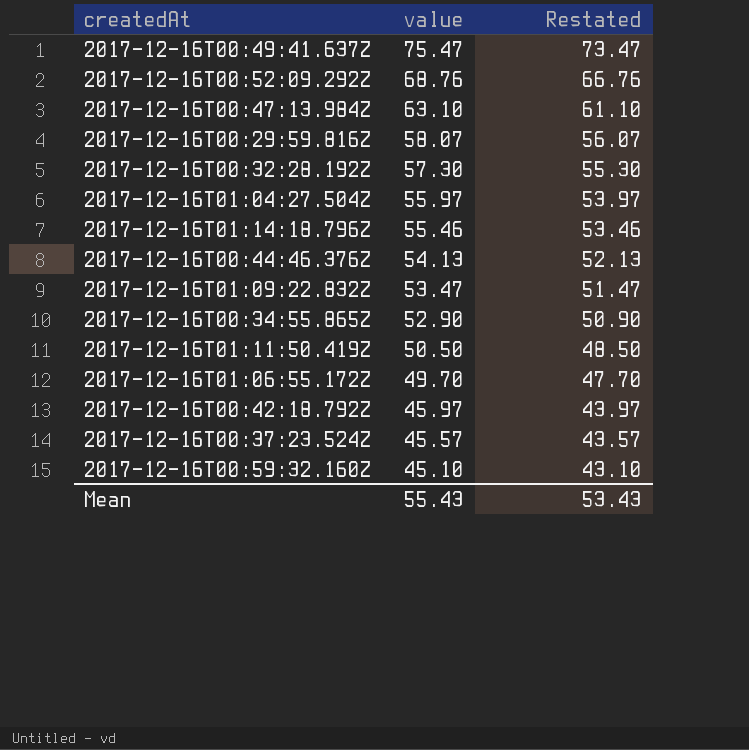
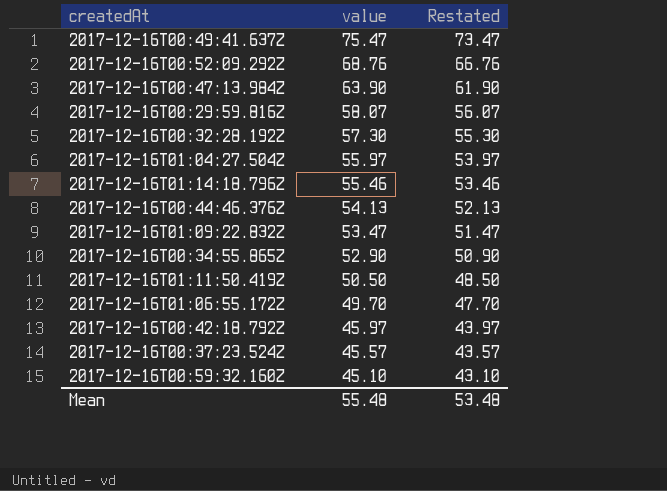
2017-12-16T00:47:13.984Z | value: 63.10 -> 63.90
2017-12-16T00:47:13.984Z | Restated: 61.10 -> 61.90
Mean | value: 55.43 -> 55.48
Mean | Restated: 53.43 -> 53.48

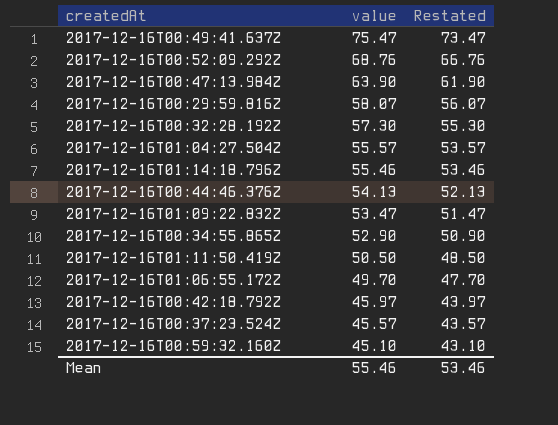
2017-12-16T01:04:27.504Z | value: 55.97 -> 55.57
2017-12-16T01:04:27.504Z | Restated: 53.97 -> 53.57
Mean | value: 55.48 -> 55.46
Mean | Restated: 53.48 -> 53.46

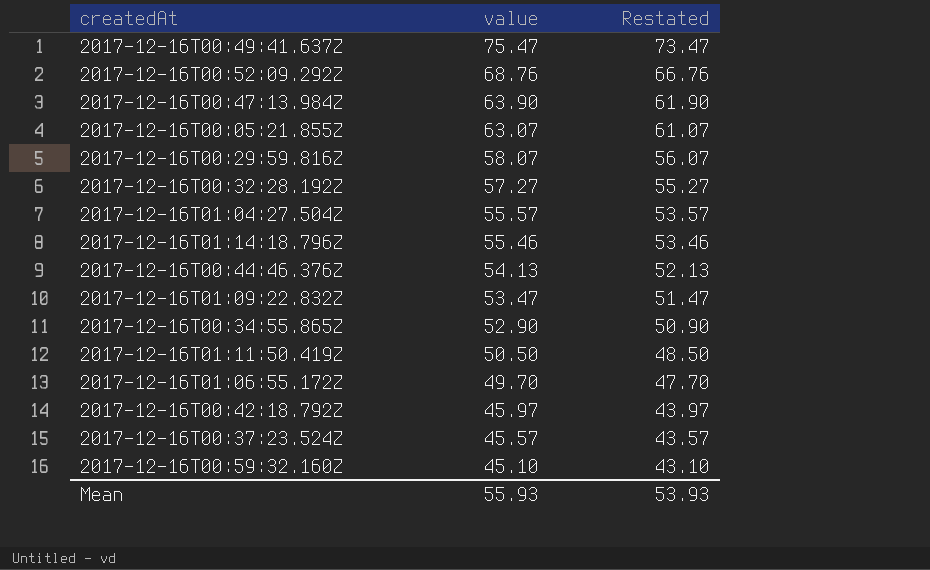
row 2017-12-16T00:05:21.855Z: none -> 63.07 | 61.07
2017-12-16T00:32:28.192Z | value: 57.30 -> 57.27
2017-12-16T00:32:28.192Z | Restated: 55.30 -> 55.27
Mean | value: 55.46 -> 55.93
Mean | Restated: 53.46 -> 53.93

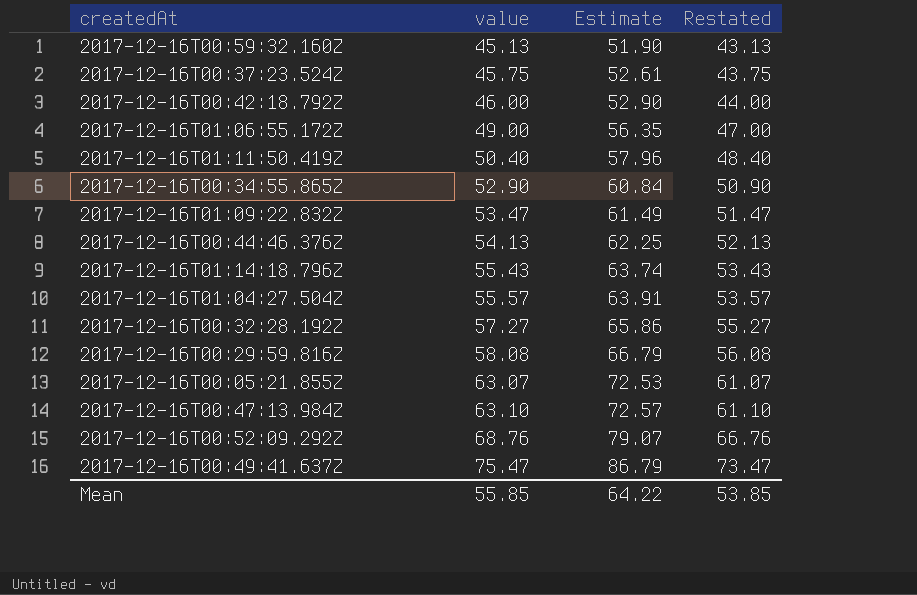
row order: value descending -> value ascending
column Estimate | formula: none -> [value] * 1.15
2017-12-16T00:59:32.160Z | value: 45.10 -> 45.13
2017-12-16T00:59:32.160Z | Restated: 43.10 -> 43.13
2017-12-16T00:37:23.524Z | value: 45.57 -> 45.75
2017-12-16T00:37:23.524Z | Restated: 43.57 -> 43.75
2017-12-16T00:42:18.792Z | value: 45.97 -> 46.00
2017-12-16T00:42:18.792Z | Restated: 43.97 -> 44.00
2017-12-16T01:06:55.172Z | value: 49.70 -> 49.00
2017-12-16T01:06:55.172Z | Restated: 47.70 -> 47.00
2017-12-16T01:11:50.419Z | value: 50.50 -> 50.40
2017-12-16T01:11:50.419Z | Restated: 48.50 -> 48.40
2017-12-16T01:14:18.796Z | value: 55.46 -> 55.43
2017-12-16T01:14:18.796Z | Restated: 53.46 -> 53.43
2017-12-16T00:29:59.816Z | value: 58.07 -> 58.08
2017-12-16T00:29:59.816Z | Restated: 56.07 -> 56.08
2017-12-16T00:47:13.984Z | value: 63.90 -> 63.10
2017-12-16T00:47:13.984Z | Restated: 61.90 -> 61.10
Mean | value: 55.93 -> 55.85
Mean | Restated: 53.93 -> 53.85

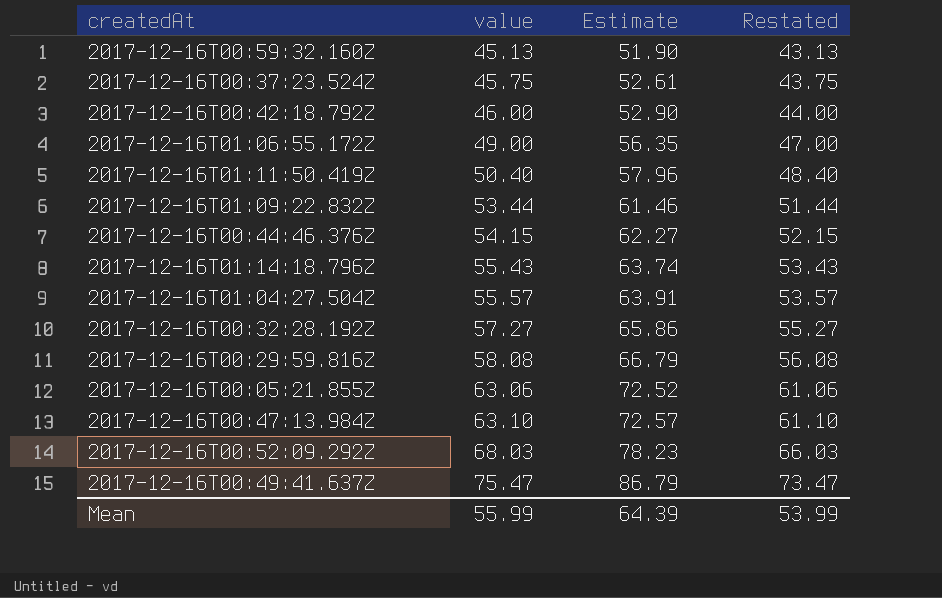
row 2017-12-16T00:34:55.865Z: 52.90 | 60.84 | 50.90 -> none
2017-12-16T01:09:22.832Z | value: 53.47 -> 53.44
2017-12-16T01:09:22.832Z | Estimate: 61.49 -> 61.46
2017-12-16T01:09:22.832Z | Restated: 51.47 -> 51.44
2017-12-16T00:44:46.376Z | value: 54.13 -> 54.15
2017-12-16T00:44:46.376Z | Estimate: 62.25 -> 62.27
2017-12-16T00:44:46.376Z | Restated: 52.13 -> 52.15
2017-12-16T00:05:21.855Z | value: 63.07 -> 63.06
2017-12-16T00:05:21.855Z | Estimate: 72.53 -> 72.52
2017-12-16T00:05:21.855Z | Restated: 61.07 -> 61.06
2017-12-16T00:52:09.292Z | value: 68.76 -> 68.03
2017-12-16T00:52:09.292Z | Estimate: 79.07 -> 78.23
2017-12-16T00:52:09.292Z | Restated: 66.76 -> 66.03
Mean | value: 55.85 -> 55.99
Mean | Estimate: 64.22 -> 64.39
Mean | Restated: 53.85 -> 53.99

